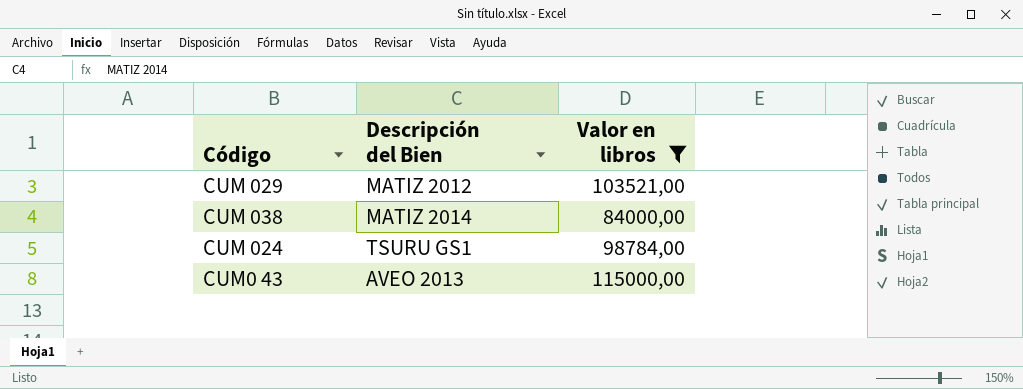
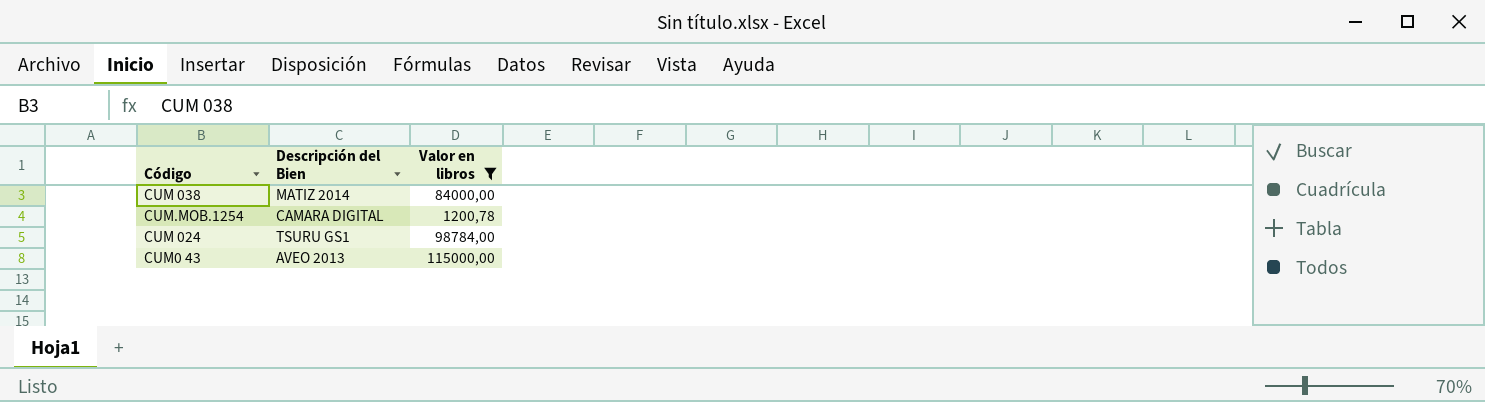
row CUM 029: MATIZ 2012 | 103521,00 -> none
row CUM.MOB.1254: none -> CAMARA DIGITAL | 1200,78

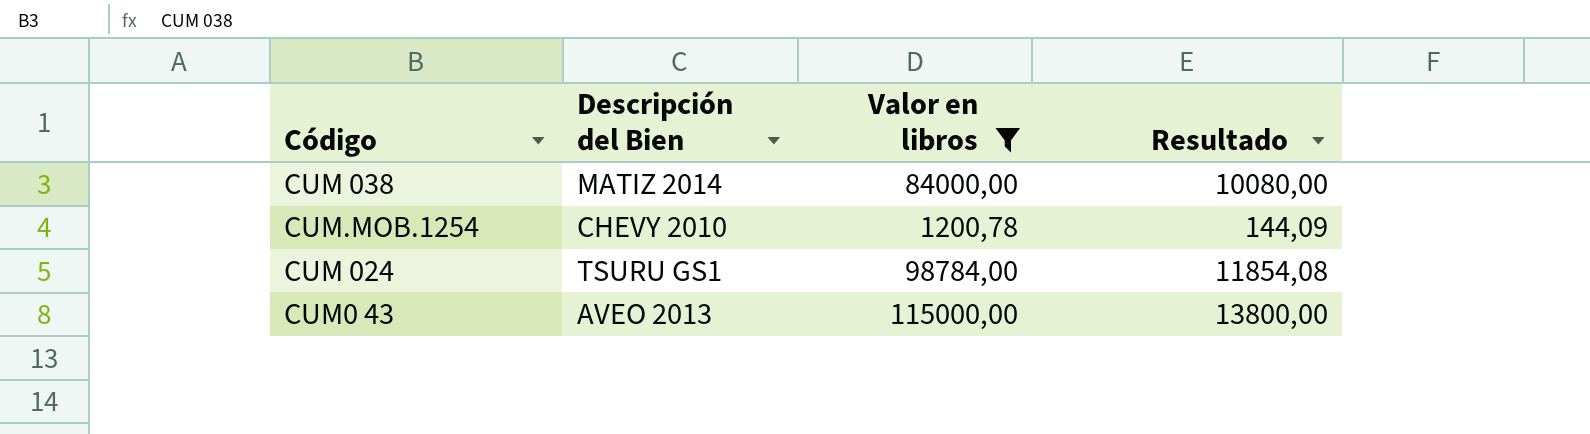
column Resultado | formula: none -> [Valor en libros] * 0,12
CUM.MOB.1254 | Descripción del Bien: CAMARA DIGITAL -> CHEVY 2010

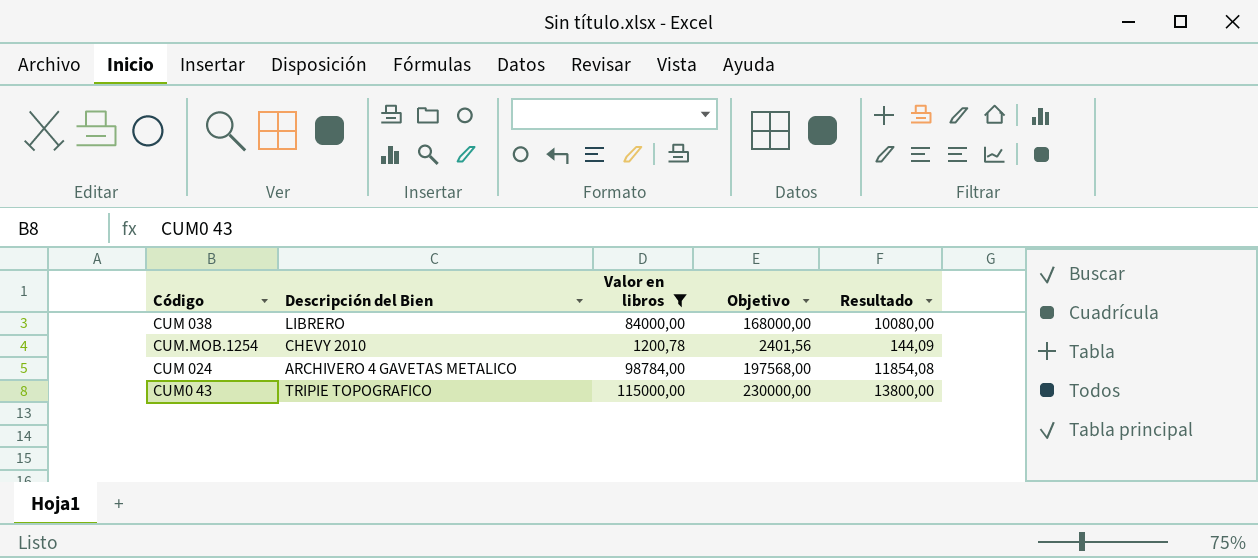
column Objetivo | formula: none -> [Valor en libros] * 2
CUM 038 | Descripción del Bien: MATIZ 2014 -> LIBRERO
CUM 024 | Descripción del Bien: TSURU GS1 -> ARCHIVERO 4 GAVETAS METALICO
CUM0 43 | Descripción del Bien: AVEO 2013 -> TRIPIE TOPOGRAFICO

